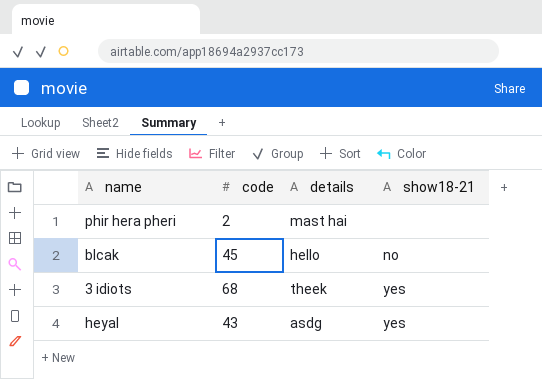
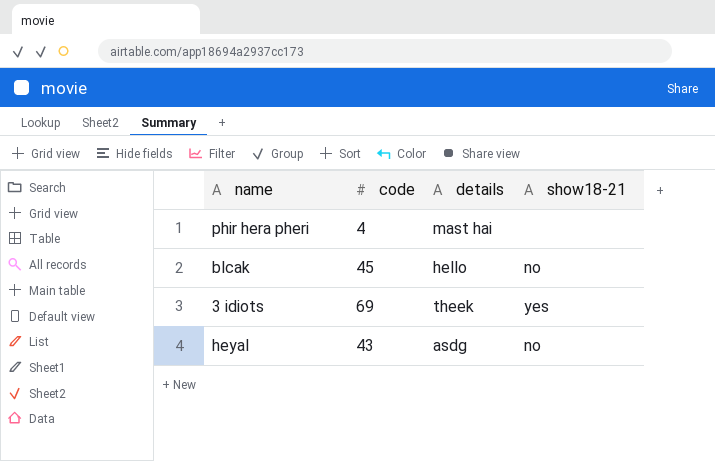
phir hera pheri | code: 2 -> 4
3 idiots | code: 68 -> 69
heyal | show18-21: yes -> no

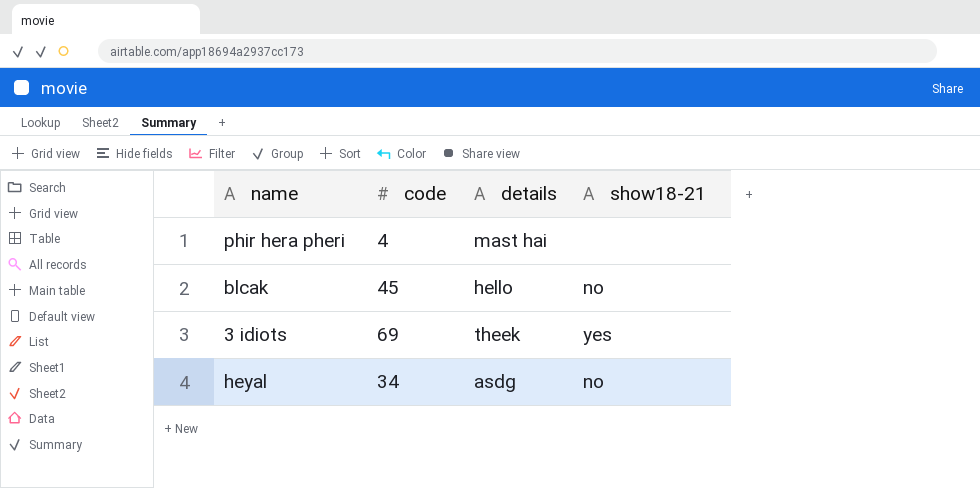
heyal | code: 43 -> 34

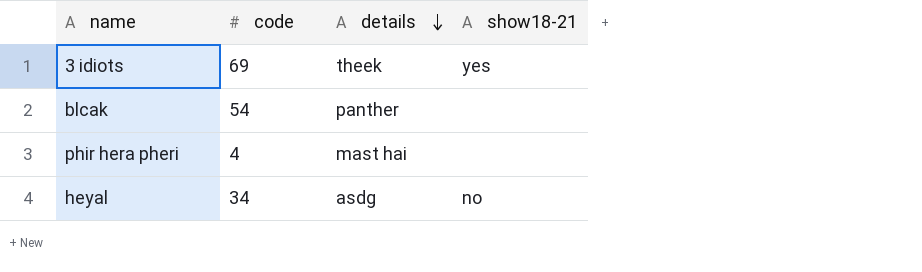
row order: none -> details descending
blcak | code: 45 -> 54
blcak | details: hello -> panther
blcak | show18-21: no -> none

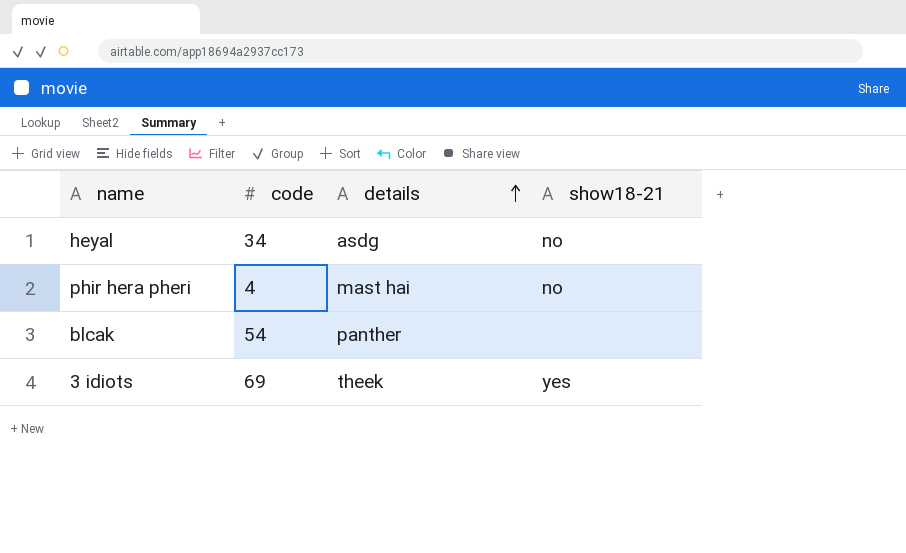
row order: details descending -> details ascending
phir hera pheri | show18-21: none -> no

